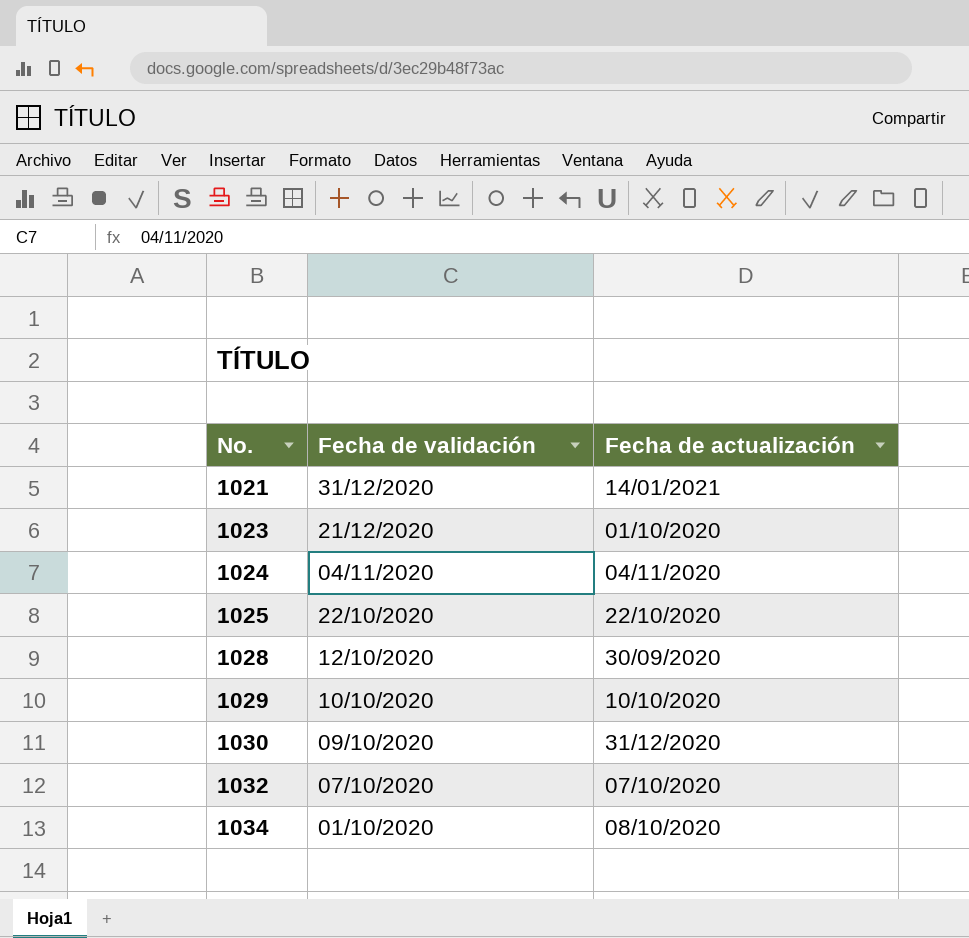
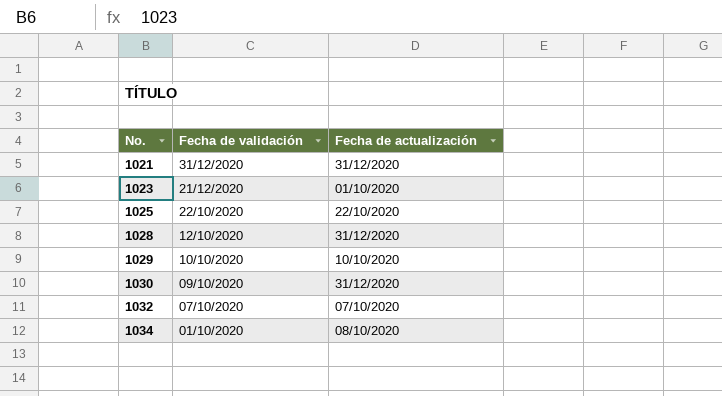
row 1024: 04/11/2020 | 04/11/2020 -> none
1021 | Fecha de actualización: 14/01/2021 -> 31/12/2020
1028 | Fecha de actualización: 30/09/2020 -> 31/12/2020

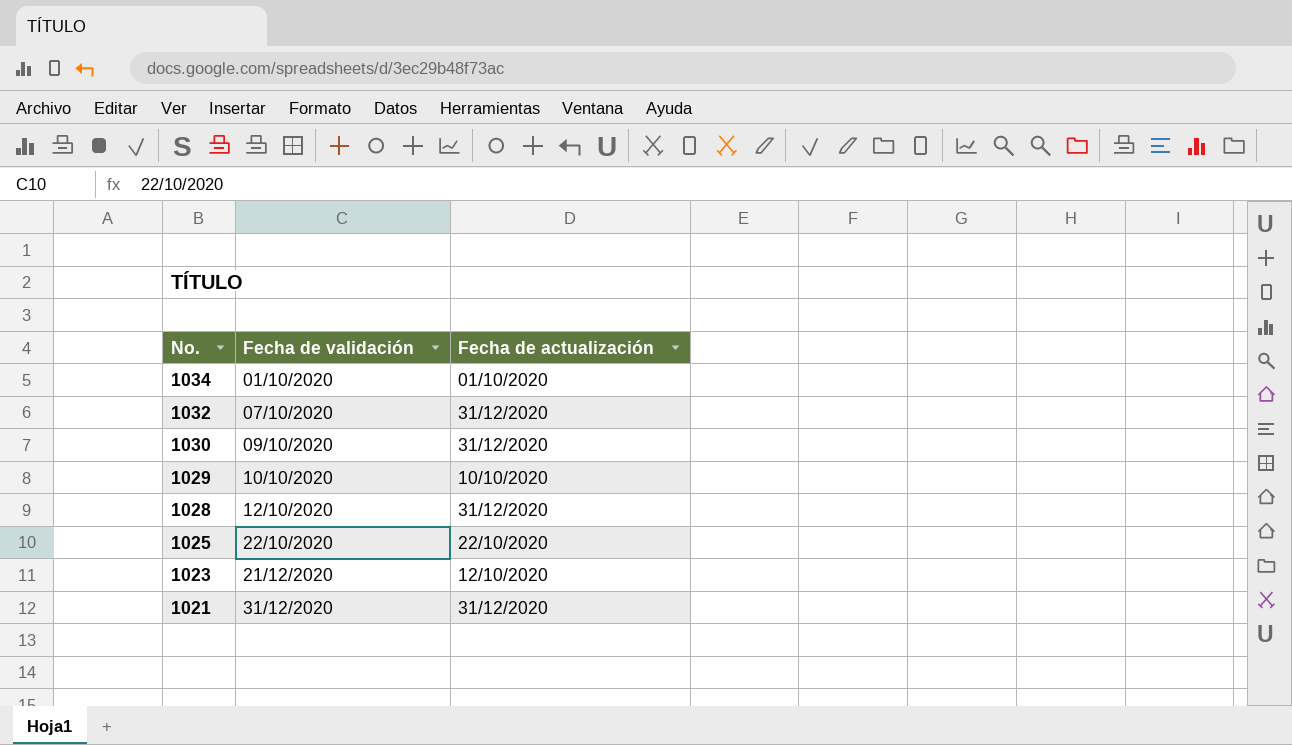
row order: No. ascending -> No. descending
1034 | Fecha de actualización: 08/10/2020 -> 01/10/2020
1032 | Fecha de actualización: 07/10/2020 -> 31/12/2020
1023 | Fecha de actualización: 01/10/2020 -> 12/10/2020

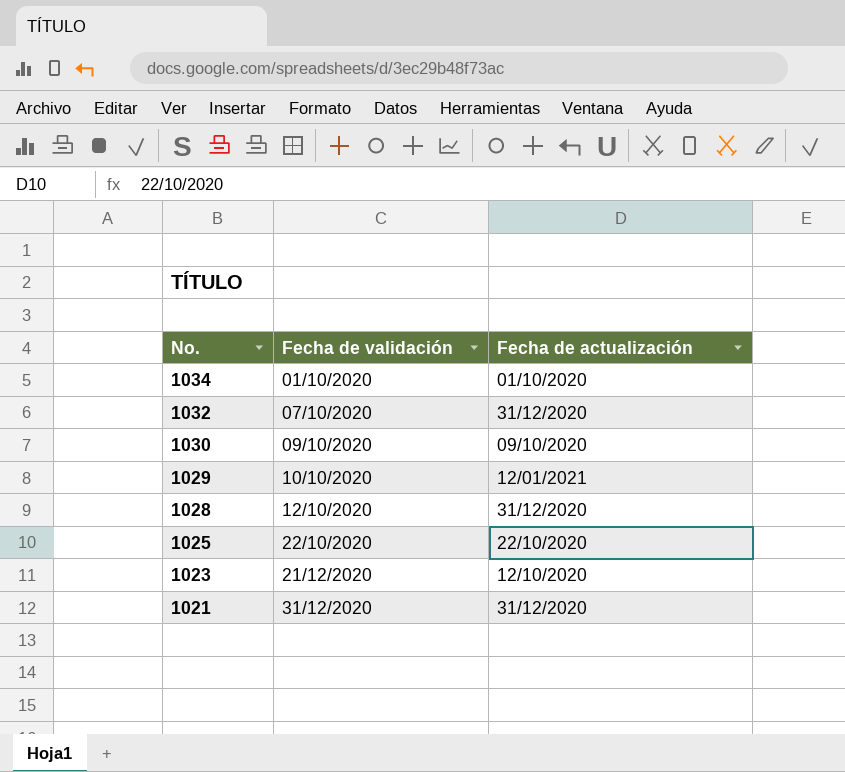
1030 | Fecha de actualización: 31/12/2020 -> 09/10/2020
1029 | Fecha de actualización: 10/10/2020 -> 12/01/2021

